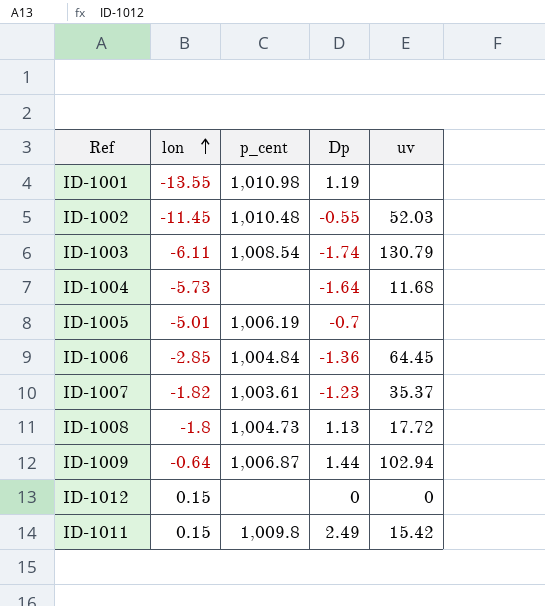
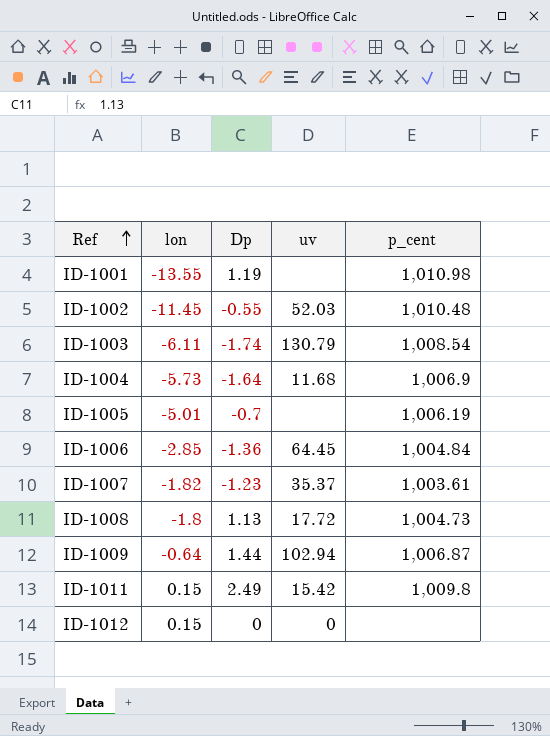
row order: lon ascending -> Ref ascending
column p_cent | position: 3 -> 5
ID-1004 | p_cent: none -> 1,006.9

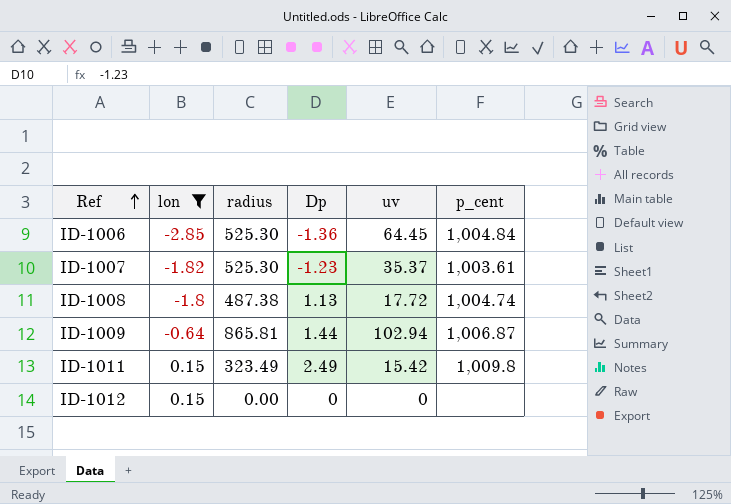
filter: none -> lon >= -2.85
column radius | position: none -> 3
ID-1008 | p_cent: 1,004.73 -> 1,004.74

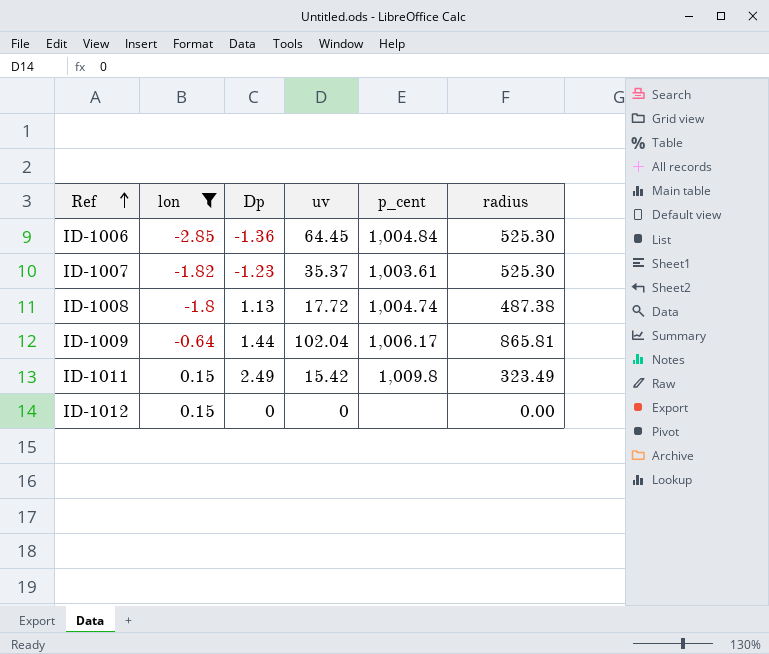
column radius | position: 3 -> 6
ID-1009 | uv: 102.94 -> 102.04
ID-1009 | p_cent: 1,006.87 -> 1,006.17

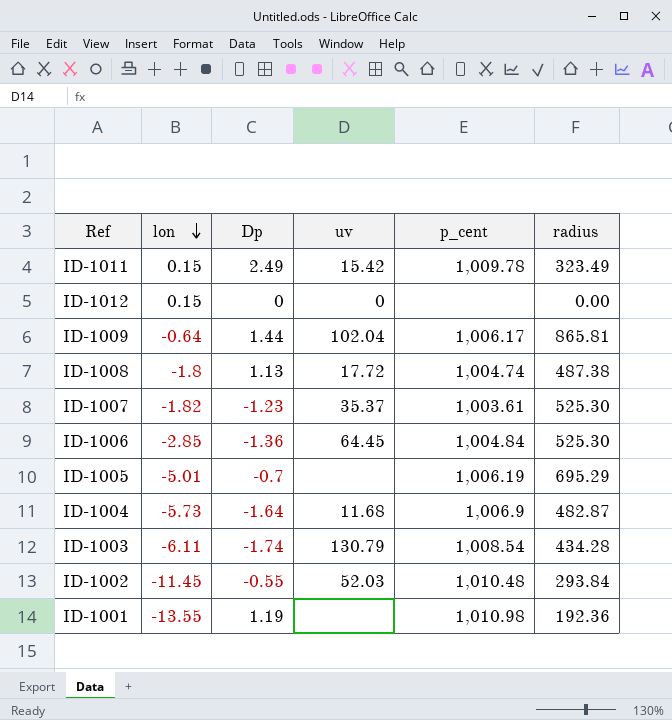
filter: lon >= -2.85 -> none
row order: Ref ascending -> lon descending
ID-1011 | p_cent: 1,009.8 -> 1,009.78

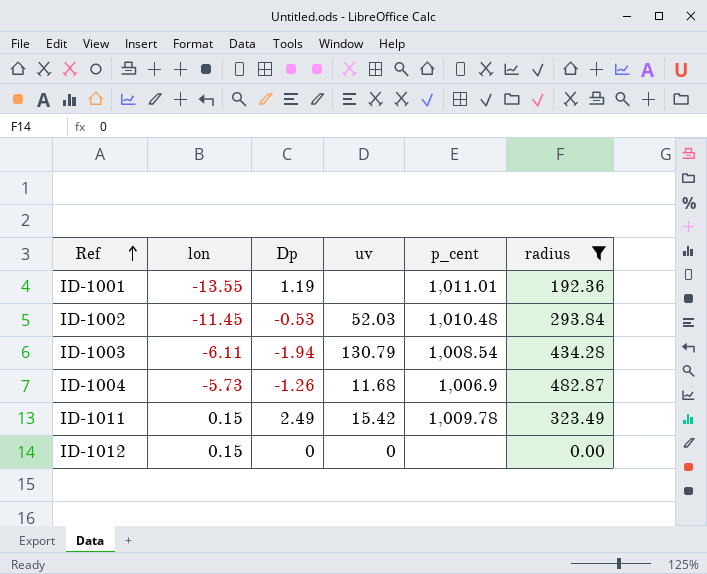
filter: none -> radius <= 482.87
row order: lon descending -> Ref ascending
ID-1001 | p_cent: 1,010.98 -> 1,011.01
ID-1002 | Dp: -0.55 -> -0.53
ID-1003 | Dp: -1.74 -> -1.94
ID-1004 | Dp: -1.64 -> -1.26

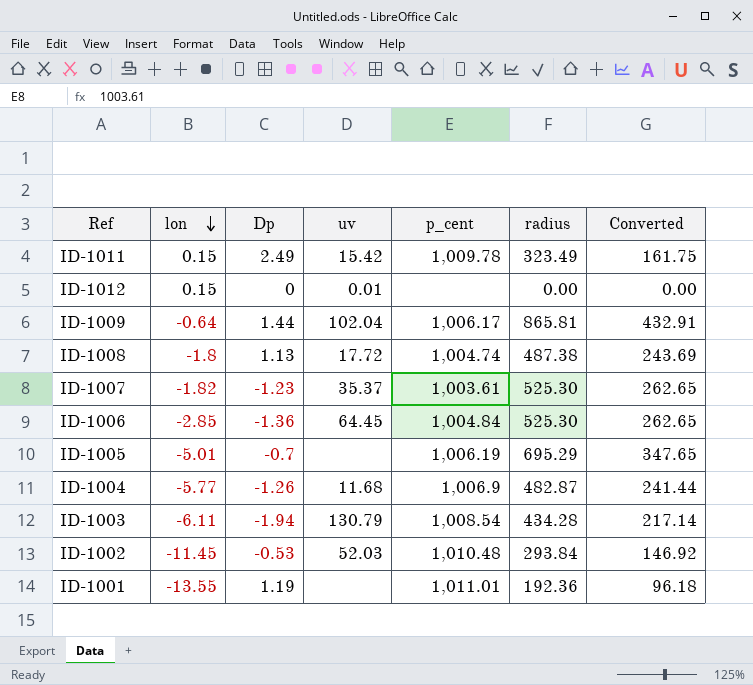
filter: radius <= 482.87 -> none
row order: Ref ascending -> lon descending
column Converted | formula: none -> [radius] * 0.5
ID-1012 | uv: 0 -> 0.01
ID-1004 | lon: -5.73 -> -5.77

